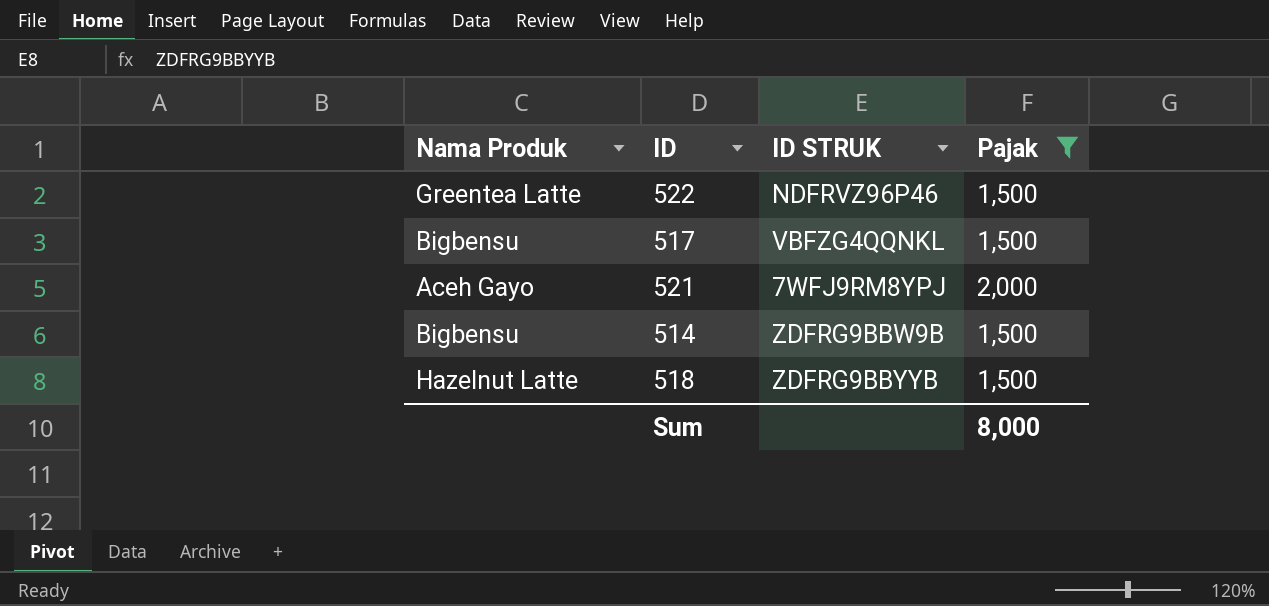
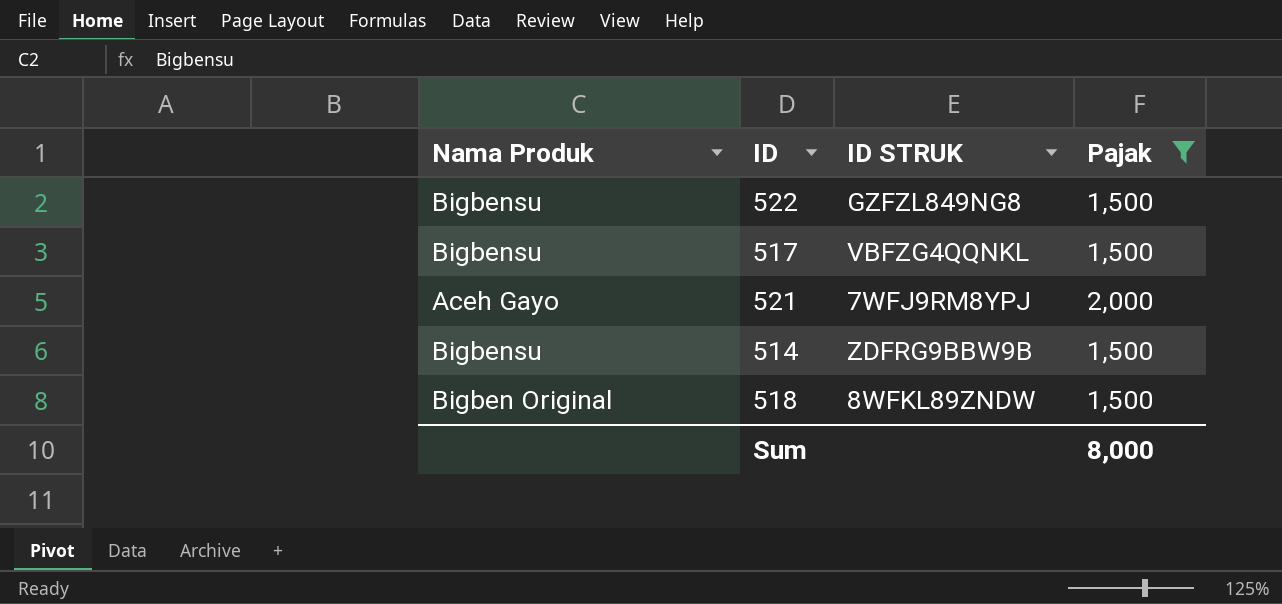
522 | Nama Produk: Greentea Latte -> Bigbensu
522 | ID STRUK: NDFRVZ96P46 -> GZFZL849NG8
518 | Nama Produk: Hazelnut Latte -> Bigben Original
518 | ID STRUK: ZDFRG9BBYYB -> 8WFKL89ZNDW

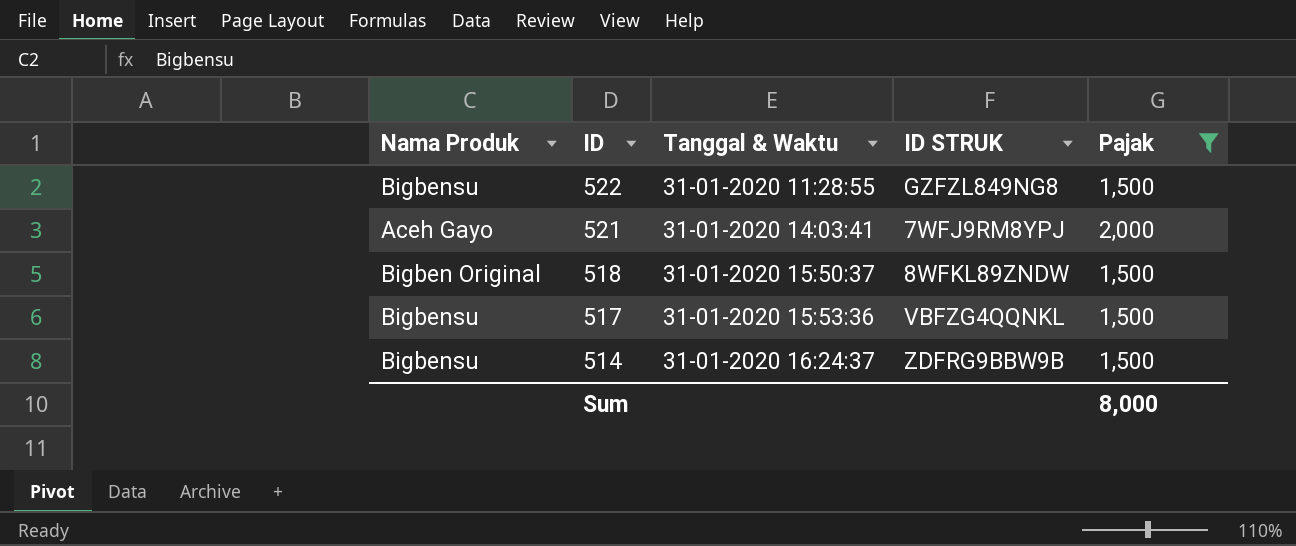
row order: none -> ID descending
column Tanggal & Waktu | position: none -> 3

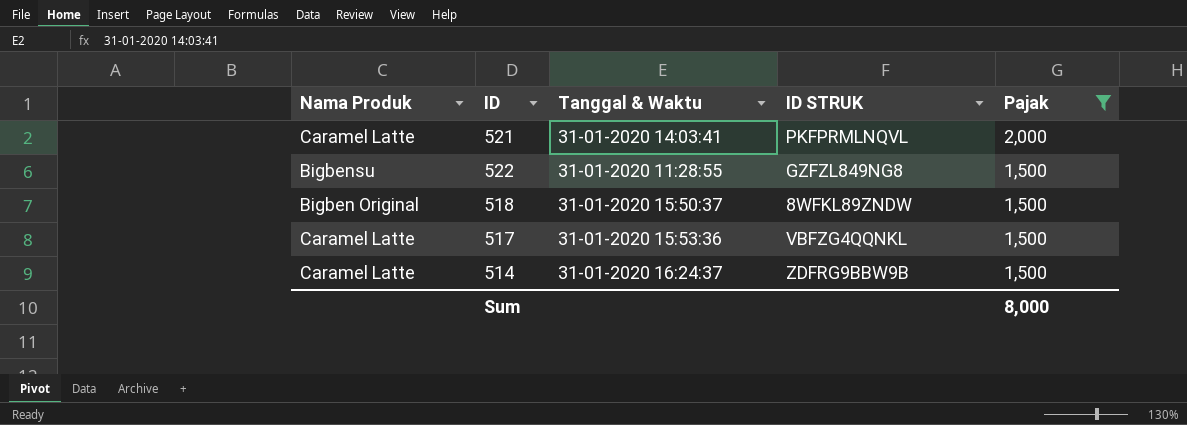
row order: ID descending -> Pajak descending
521 | Nama Produk: Aceh Gayo -> Caramel Latte
521 | ID STRUK: 7WFJ9RM8YPJ -> PKFPRMLNQVL
517 | Nama Produk: Bigbensu -> Caramel Latte
514 | Nama Produk: Bigbensu -> Caramel Latte

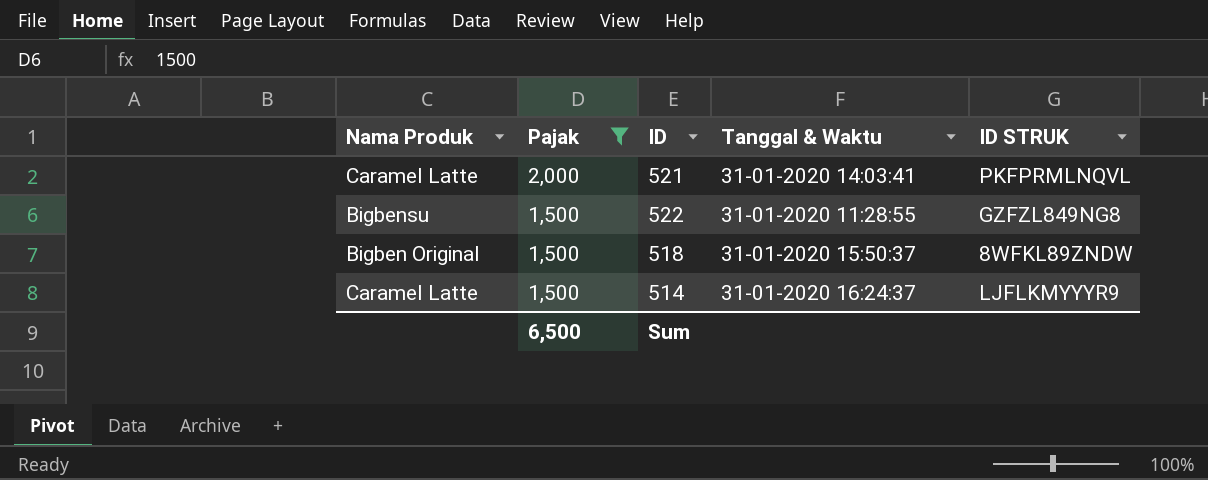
column Pajak | position: 5 -> 2
row 517: Caramel Latte | 31-01-2020 15:53:36 | VBFZG4QQNKL | 1,500 -> none
514 | ID STRUK: ZDFRG9BBW9B -> LJFLKMYYYR9
Sum | Pajak: 8,000 -> 6,500

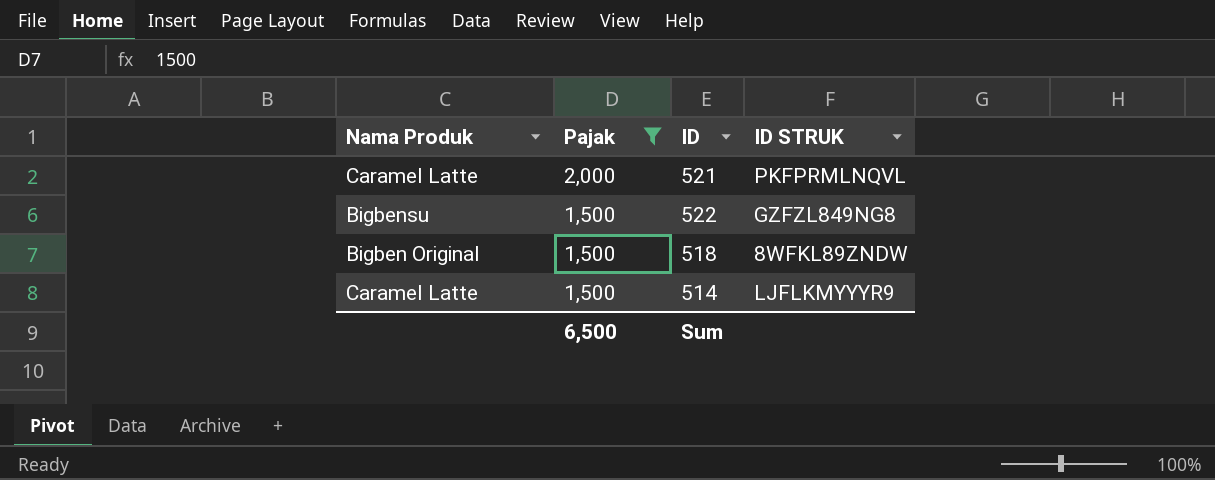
column Tanggal & Waktu | position: 4 -> none

